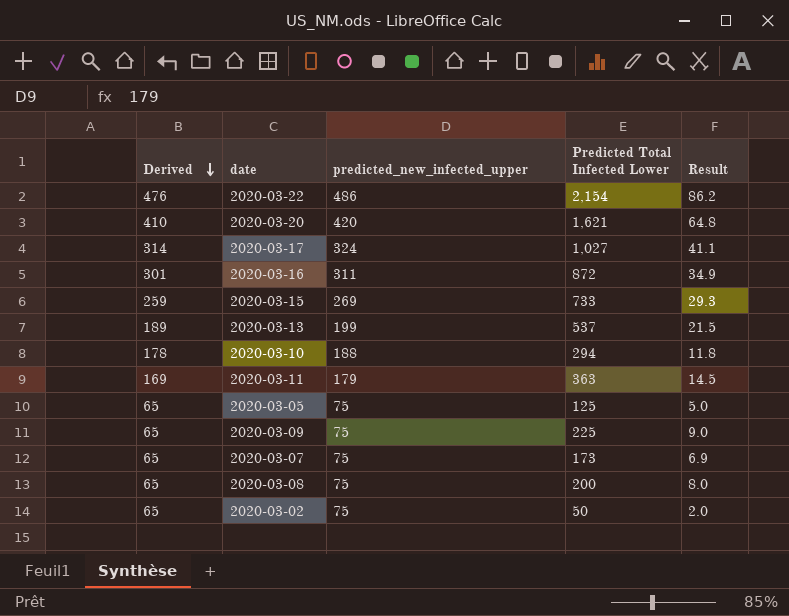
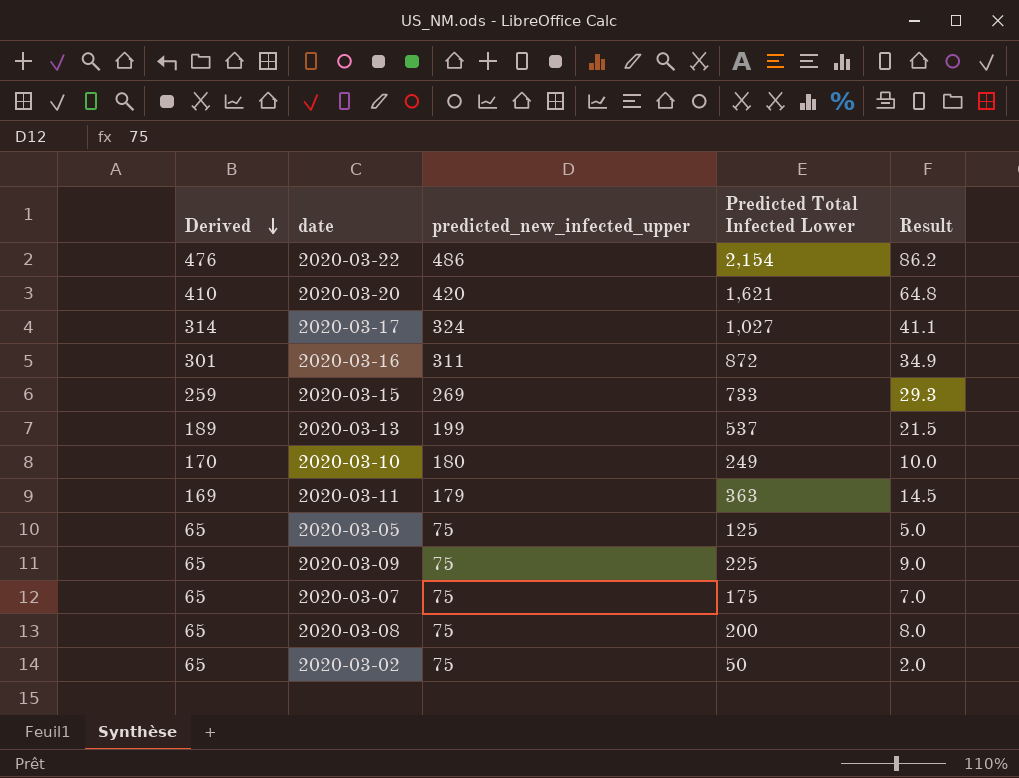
2020-03-10 | Derived: 178 -> 170
2020-03-10 | predicted_new_infected_upper: 188 -> 180
2020-03-10 | Predicted Total Infected Lower: 294 -> 249
2020-03-10 | Result: 11.8 -> 10.0
2020-03-07 | Predicted Total Infected Lower: 173 -> 175
2020-03-07 | Result: 6.9 -> 7.0

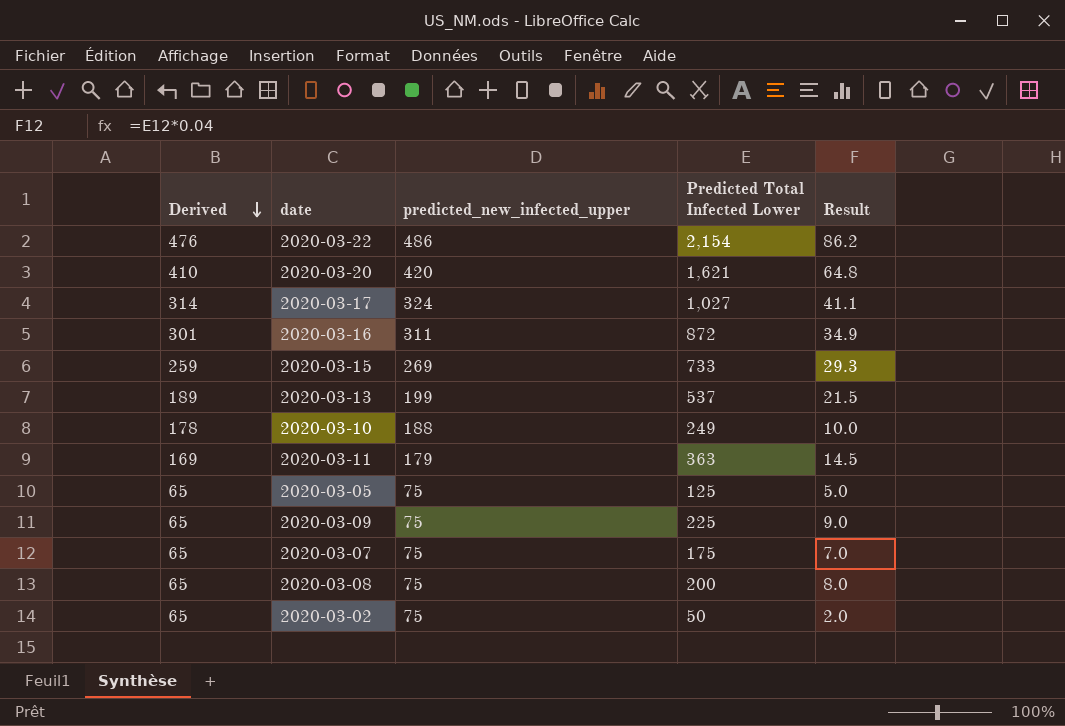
2020-03-10 | Derived: 170 -> 178
2020-03-10 | predicted_new_infected_upper: 180 -> 188

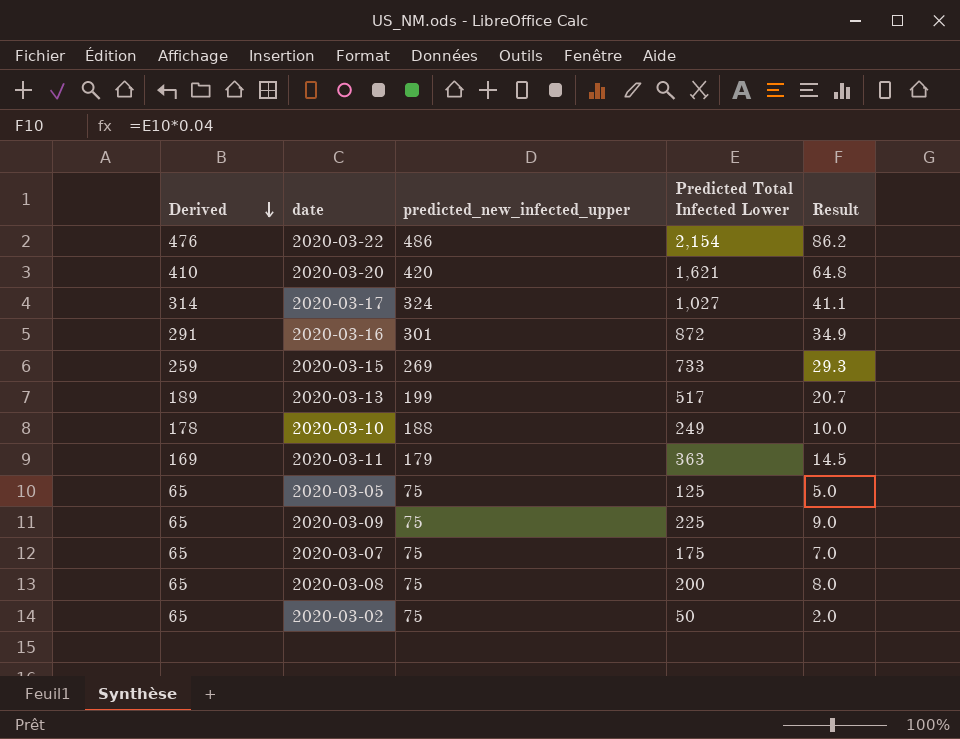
2020-03-16 | Derived: 301 -> 291
2020-03-16 | predicted_new_infected_upper: 311 -> 301
2020-03-13 | Predicted Total Infected Lower: 537 -> 517
2020-03-13 | Result: 21.5 -> 20.7

